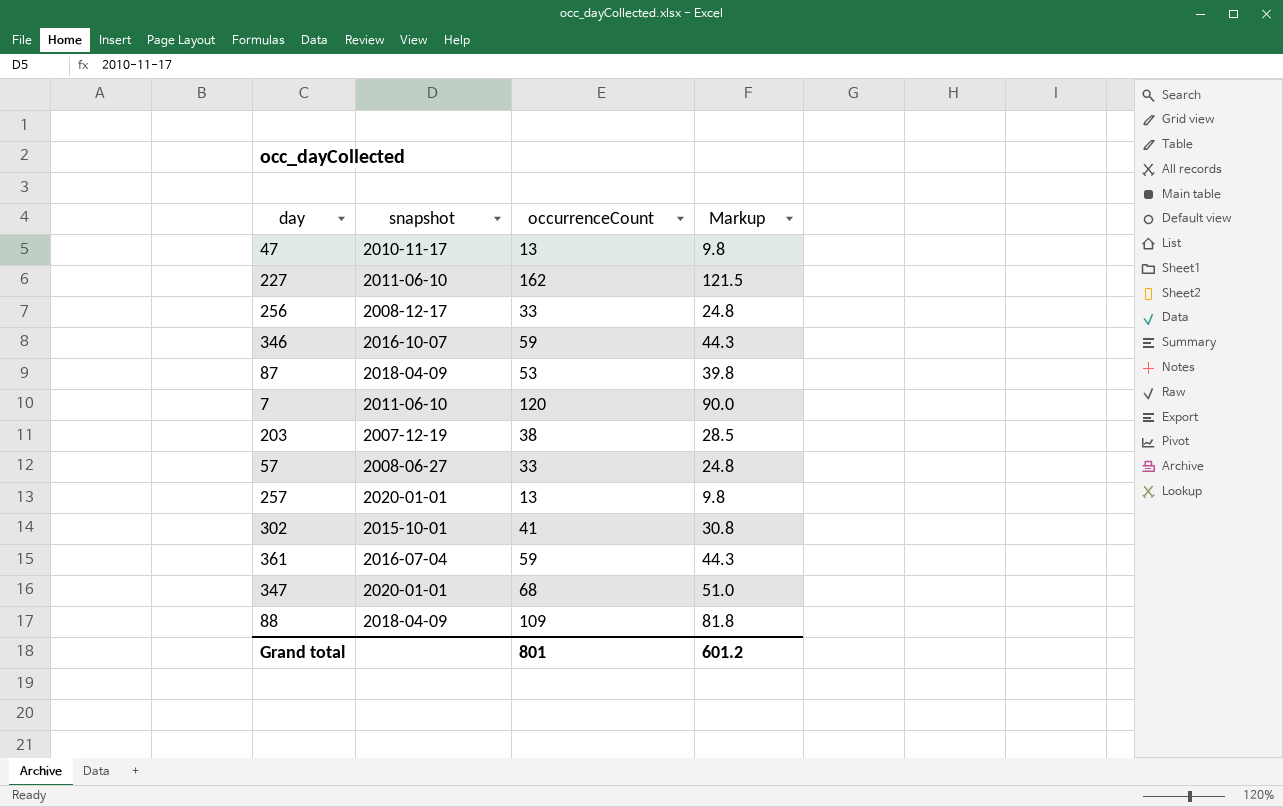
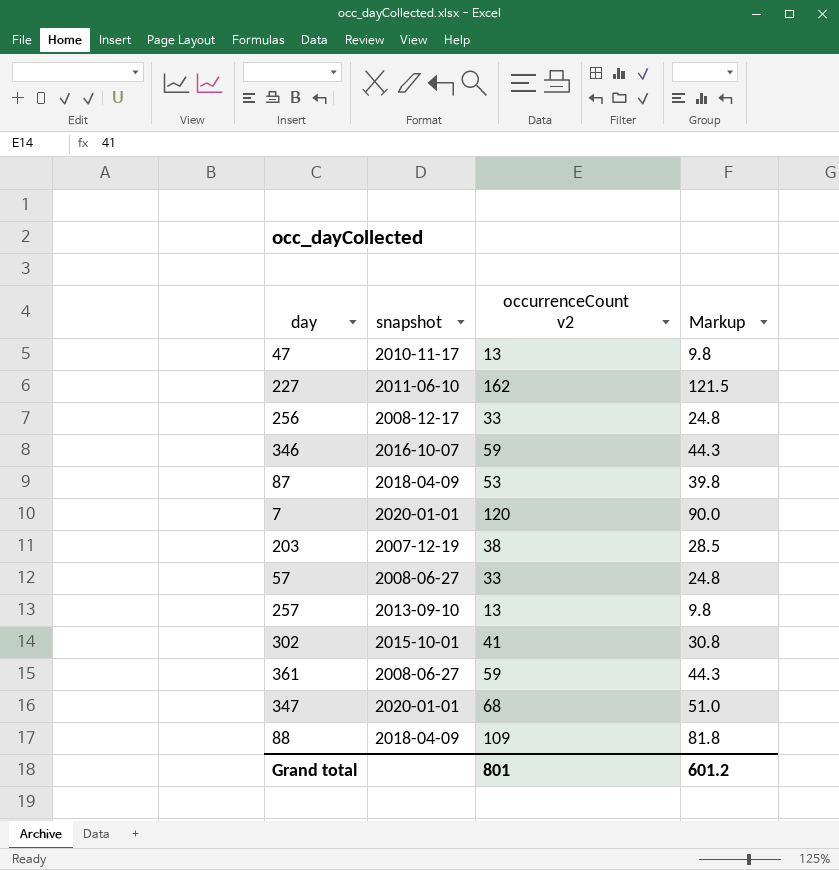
column name: occurrenceCount -> occurrenceCount v2
7 | snapshot: 2011-06-10 -> 2020-01-01
257 | snapshot: 2020-01-01 -> 2013-09-10
361 | snapshot: 2016-07-04 -> 2008-06-27

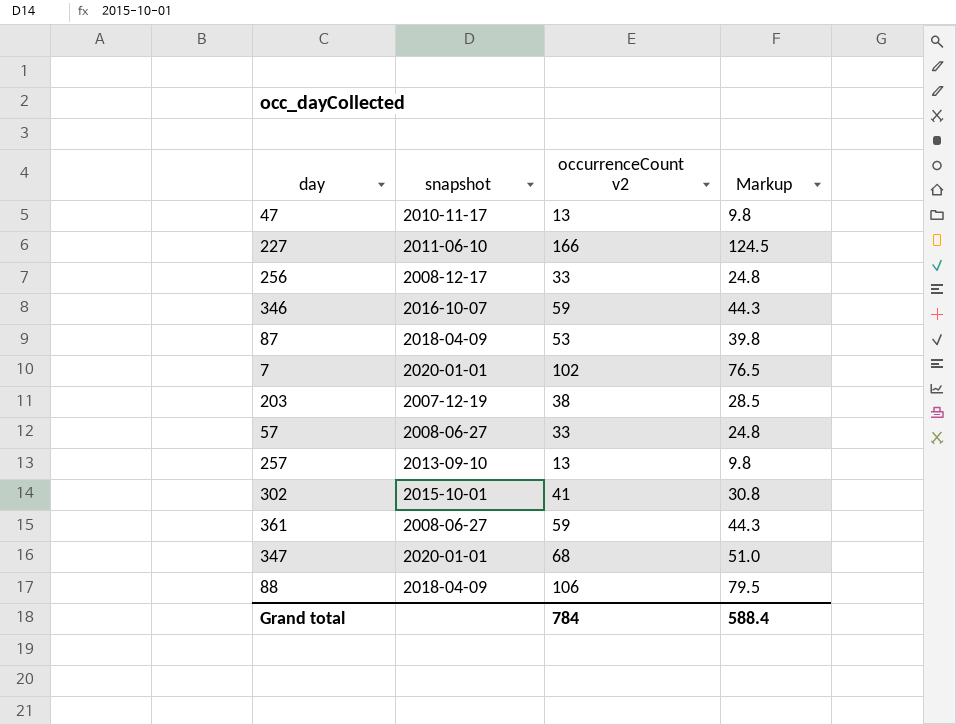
227 | occurrenceCount v2: 162 -> 166
227 | Markup: 121.5 -> 124.5
7 | occurrenceCount v2: 120 -> 102
7 | Markup: 90.0 -> 76.5
88 | occurrenceCount v2: 109 -> 106
88 | Markup: 81.8 -> 79.5
Grand total | occurrenceCount v2: 801 -> 784
Grand total | Markup: 601.2 -> 588.4

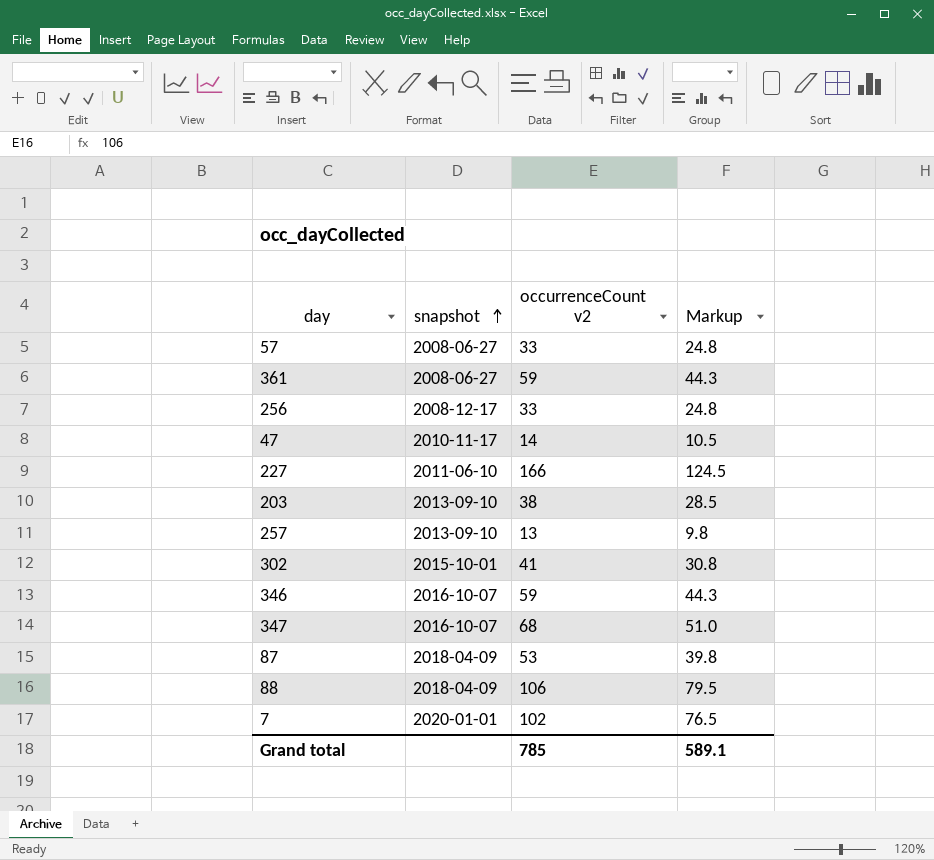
row order: none -> snapshot ascending
47 | occurrenceCount v2: 13 -> 14
47 | Markup: 9.8 -> 10.5
203 | snapshot: 2007-12-19 -> 2013-09-10
347 | snapshot: 2020-01-01 -> 2016-10-07
Grand total | occurrenceCount v2: 784 -> 785
Grand total | Markup: 588.4 -> 589.1

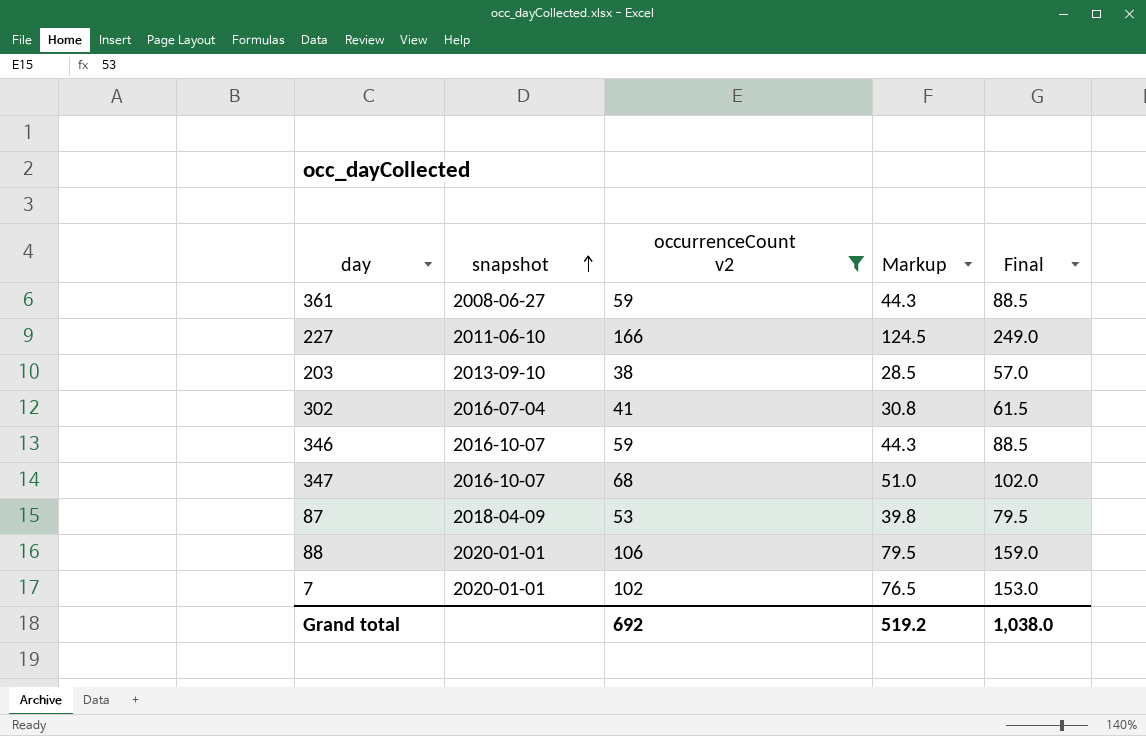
filter: none -> occurrenceCount v2 >= 38
column Final | formula: none -> [occurrenceCount v2] * 1.5
302 | snapshot: 2015-10-01 -> 2016-07-04
88 | snapshot: 2018-04-09 -> 2020-01-01
Grand total | occurrenceCount v2: 785 -> 692
Grand total | Markup: 589.1 -> 519.2

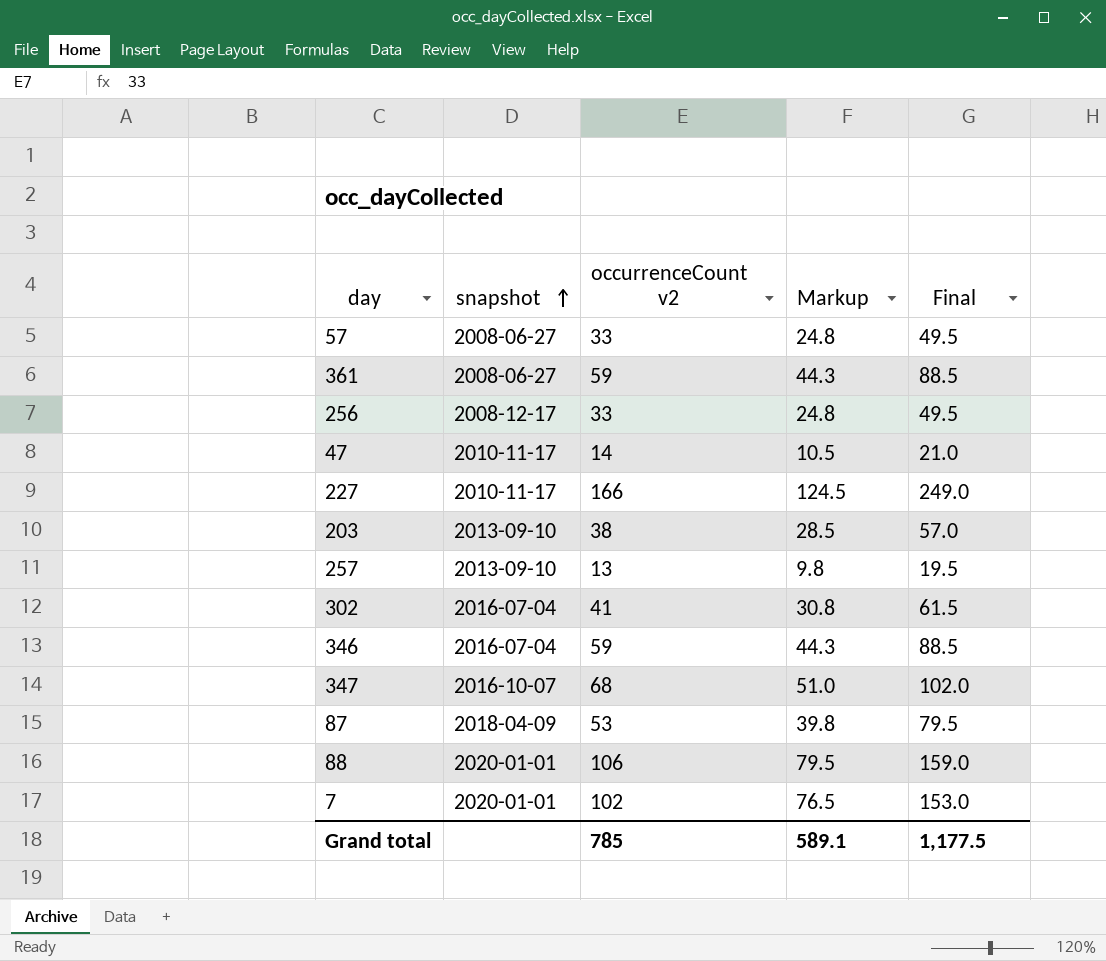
filter: occurrenceCount v2 >= 38 -> none
227 | snapshot: 2011-06-10 -> 2010-11-17
346 | snapshot: 2016-10-07 -> 2016-07-04
Grand total | occurrenceCount v2: 692 -> 785
Grand total | Markup: 519.2 -> 589.1
Grand total | Final: 1,038.0 -> 1,177.5

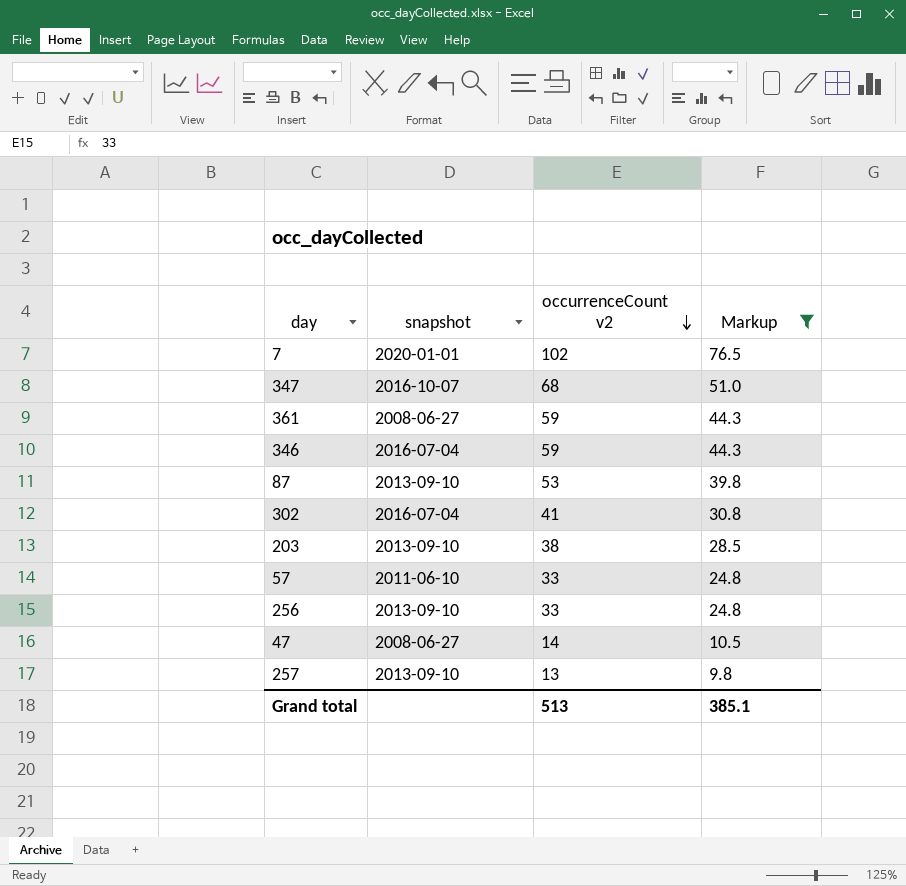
filter: none -> Markup <= 76.5
row order: snapshot ascending -> occurrenceCount v2 descending
column Final | formula: [occurrenceCount v2] * 1.5 -> none
87 | snapshot: 2018-04-09 -> 2013-09-10
57 | snapshot: 2008-06-27 -> 2011-06-10
256 | snapshot: 2008-12-17 -> 2013-09-10
47 | snapshot: 2010-11-17 -> 2008-06-27
Grand total | occurrenceCount v2: 785 -> 513
Grand total | Markup: 589.1 -> 385.1

